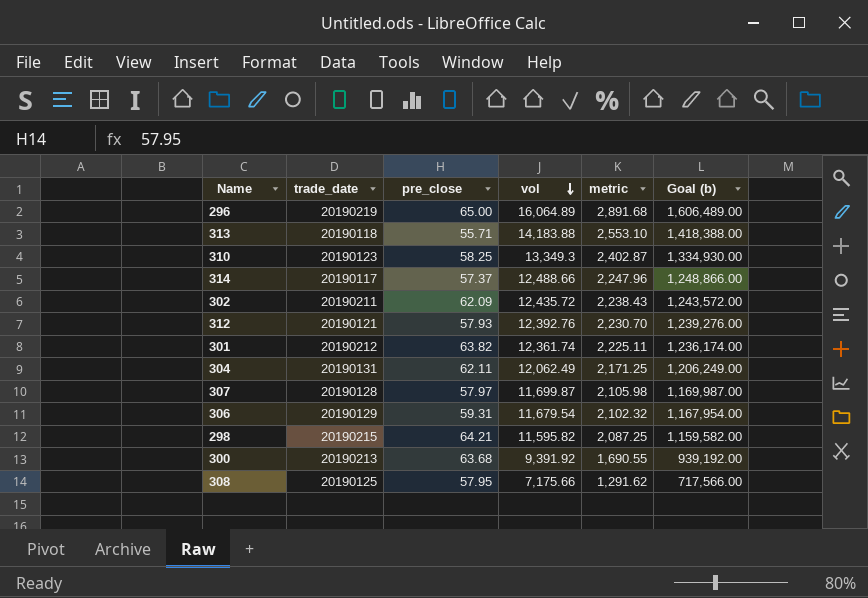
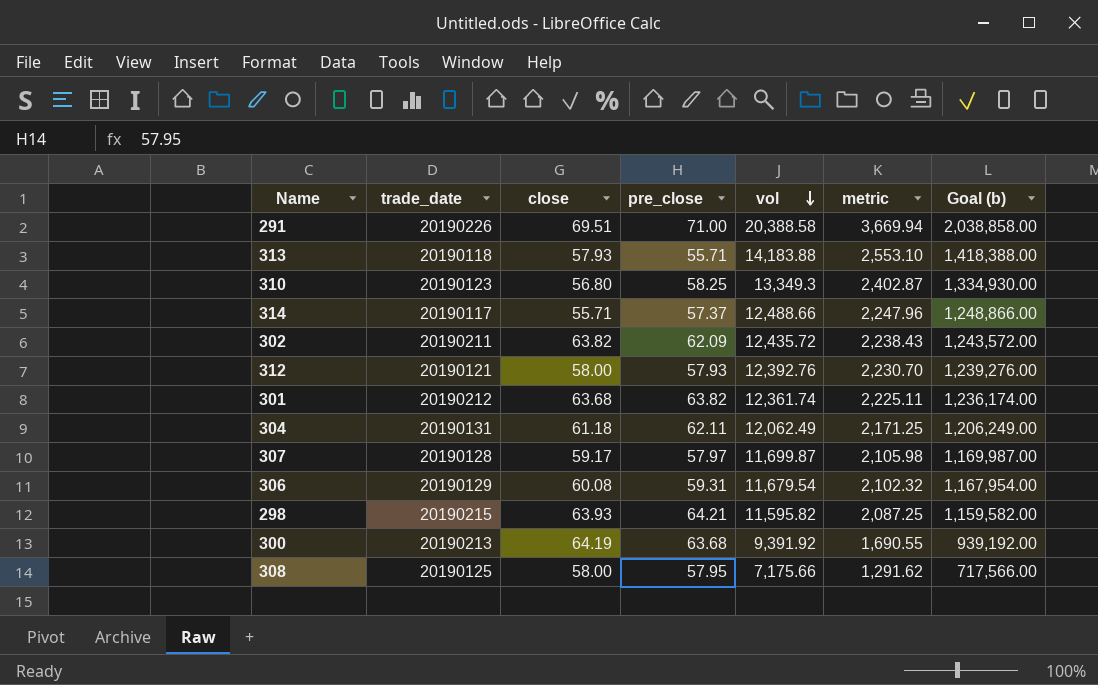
column close | position: none -> 3
row 296: 20190219 | 65.00 | 16,064.89 | 2,891.68 | 1,606,489.00 -> none
row 291: none -> 20190226 | 69.51 | 71.00 | 20,388.58 | 3,669.94 | 2,038,858.00

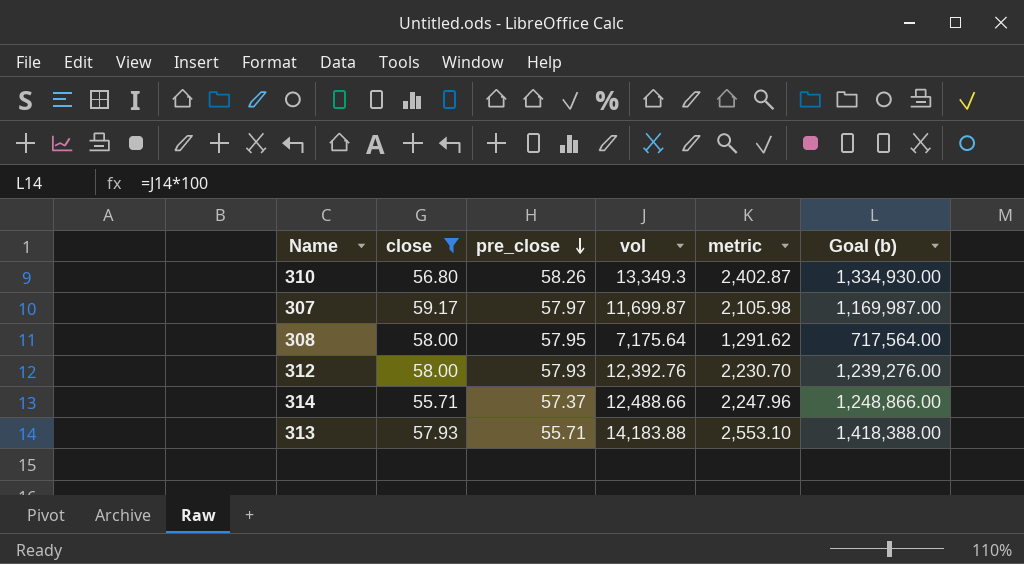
filter: none -> close <= 59.17
row order: vol descending -> pre_close descending
column trade_date | position: 2 -> none
310 | pre_close: 58.25 -> 58.26
308 | vol: 7,175.66 -> 7,175.64
308 | Goal (b): 717,566.00 -> 717,564.00

